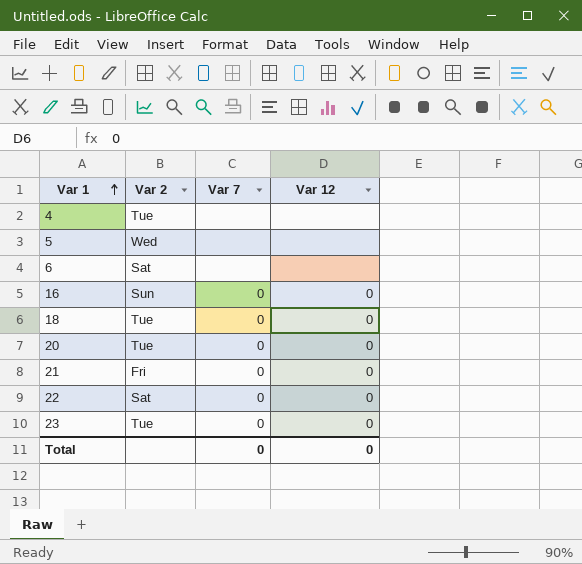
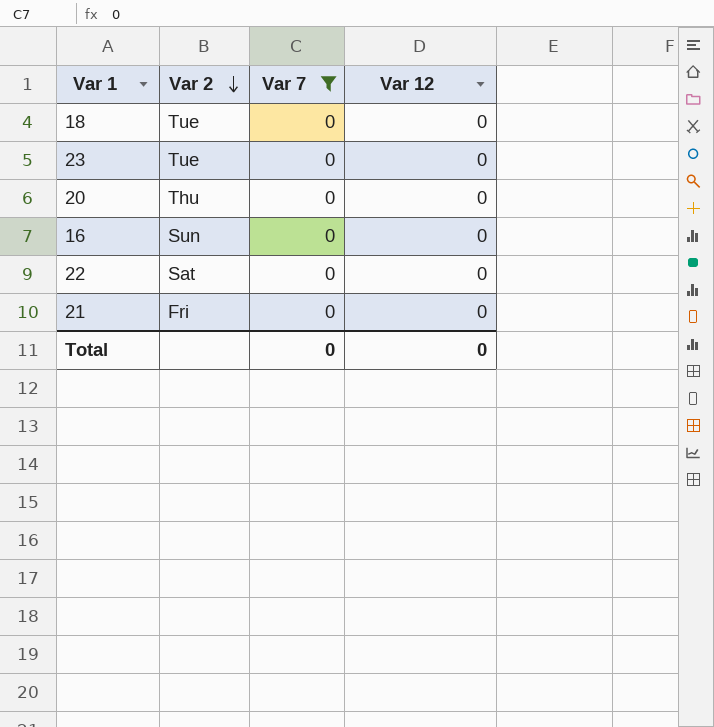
filter: none -> Var 7 = 0
row order: Var 1 ascending -> Var 2 descending
20 | Var 2: Tue -> Thu

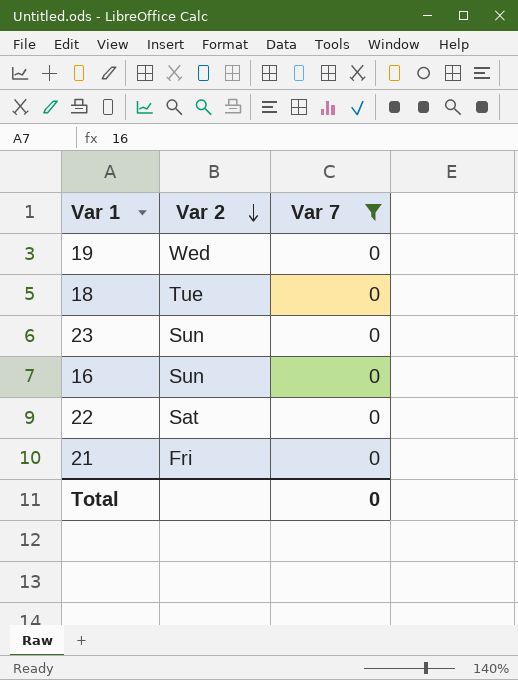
column Var 12 | position: 4 -> none
row 20: Thu | 0 | 0 -> none
row 19: none -> Wed | 0
23 | Var 2: Tue -> Sun

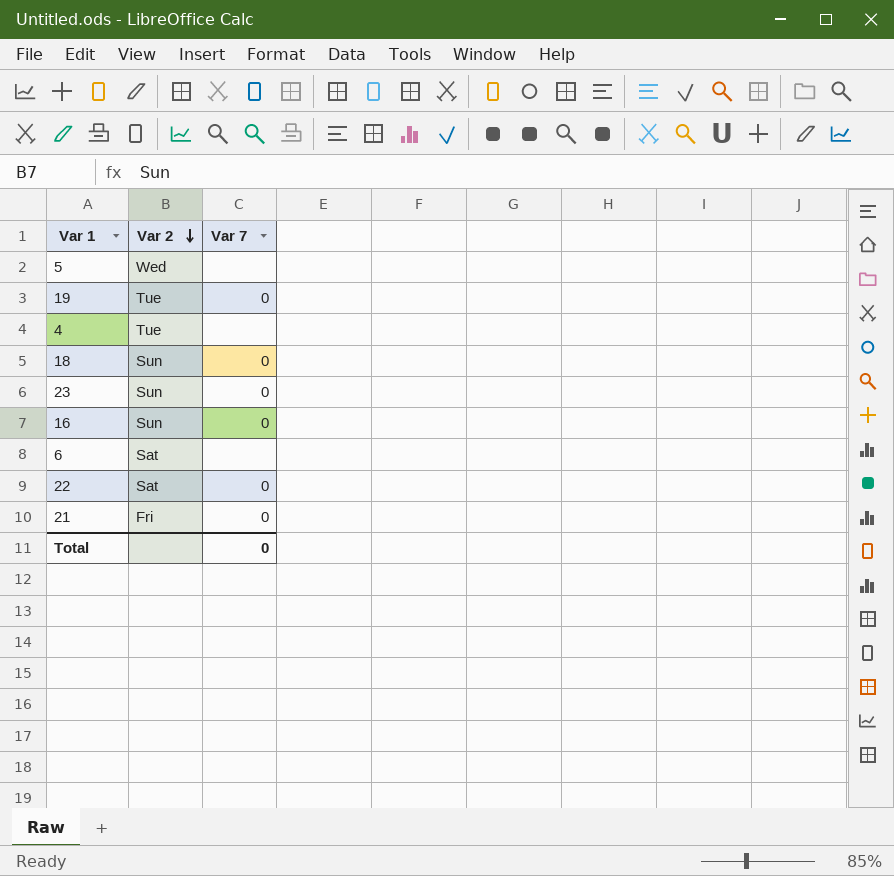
filter: Var 7 = 0 -> none
19 | Var 2: Wed -> Tue
18 | Var 2: Tue -> Sun

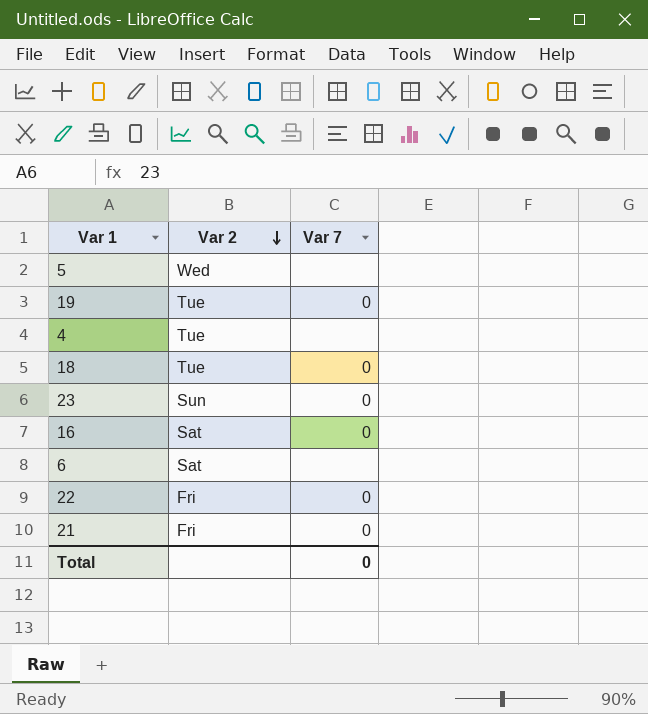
18 | Var 2: Sun -> Tue
16 | Var 2: Sun -> Sat
22 | Var 2: Sat -> Fri

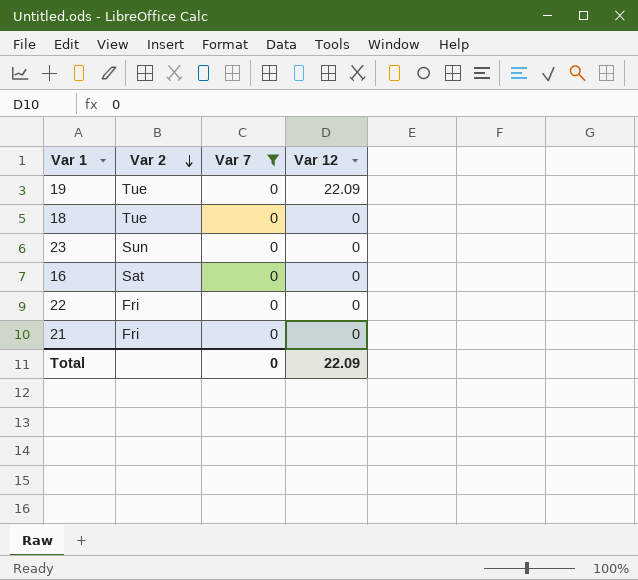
filter: none -> Var 7 = 0
column Var 12 | position: none -> 4

